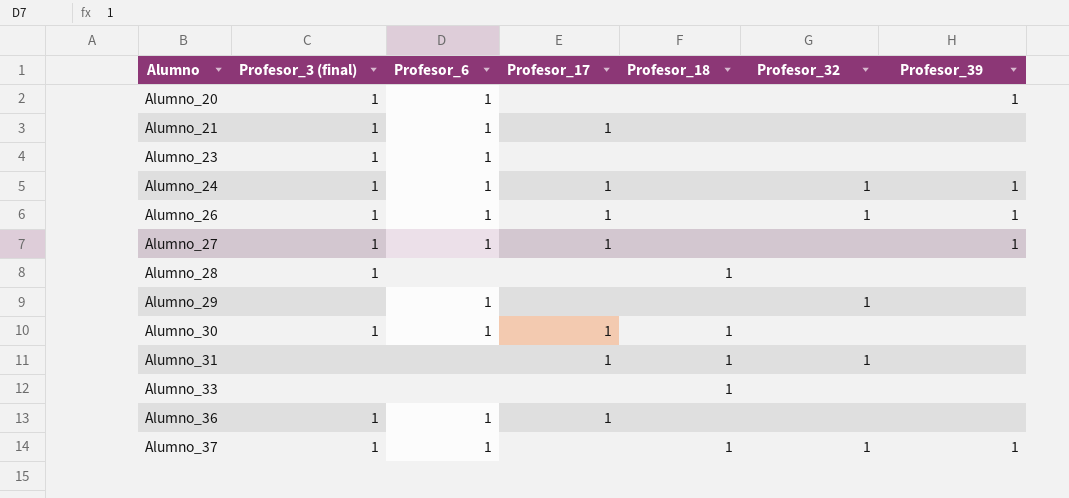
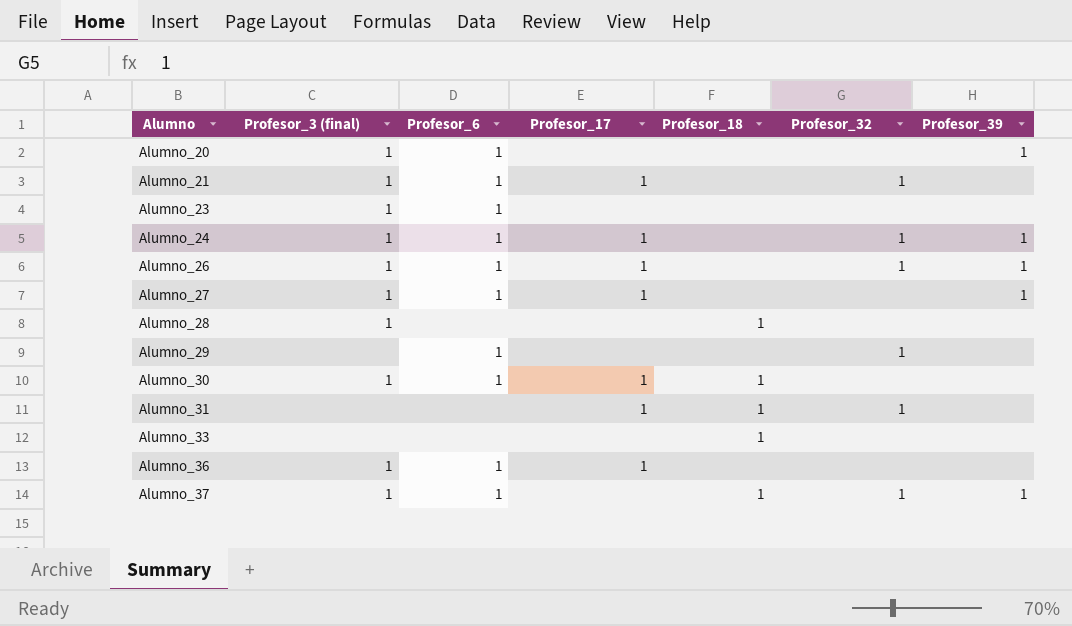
Alumno_21 | Profesor_32: none -> 1

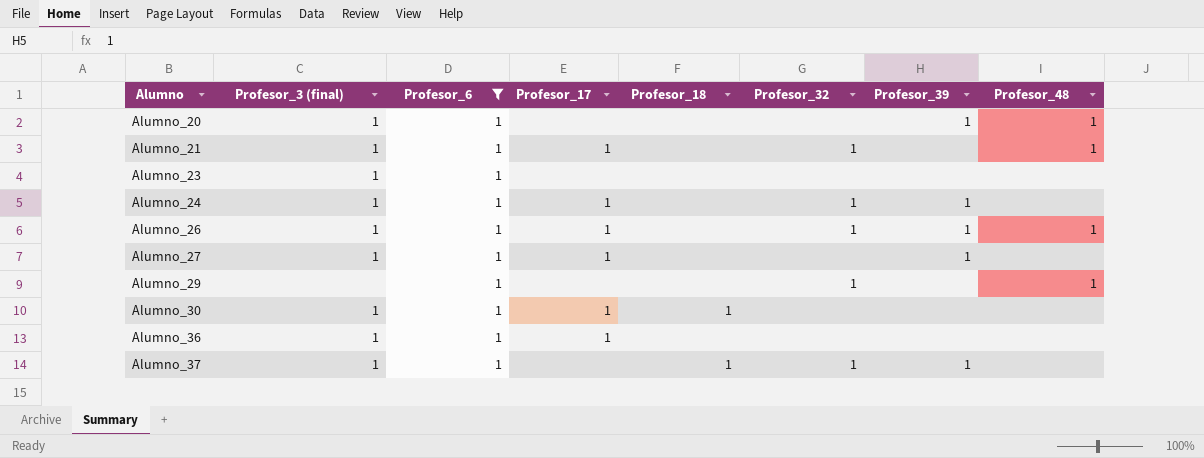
filter: none -> Profesor_6 = 1
column Profesor_48 | position: none -> 8

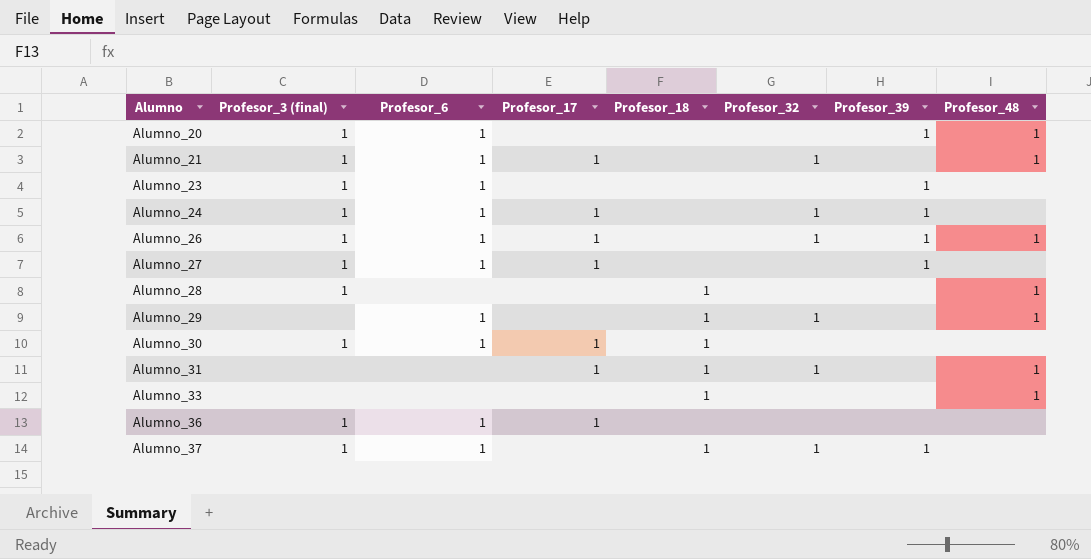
filter: Profesor_6 = 1 -> none
Alumno_23 | Profesor_39: none -> 1
Alumno_29 | Profesor_18: none -> 1

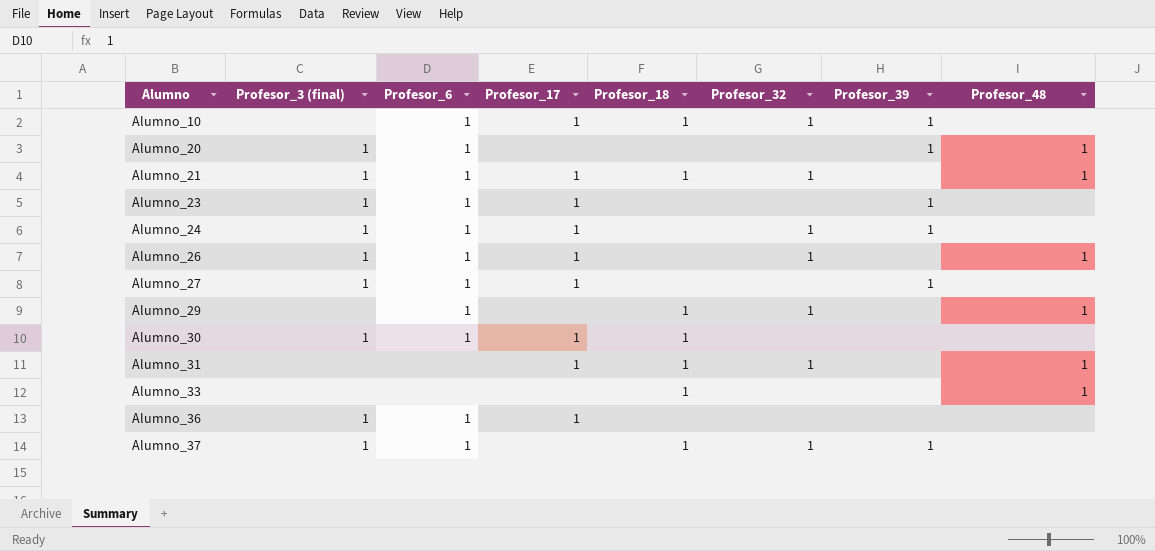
row Alumno_28: 1 | none | none | 1 | none | none | 1 -> none
row Alumno_10: none -> none | 1 | 1 | 1 | 1 | 1 | none
Alumno_21 | Profesor_18: none -> 1
Alumno_23 | Profesor_17: none -> 1
Alumno_26 | Profesor_39: 1 -> none

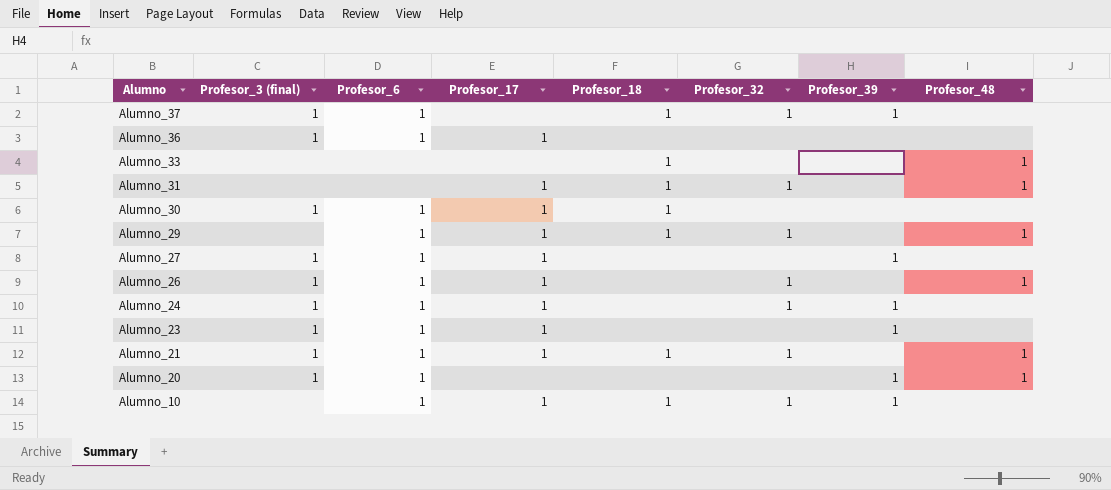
row order: Alumno ascending -> Alumno descending
Alumno_29 | Profesor_17: none -> 1

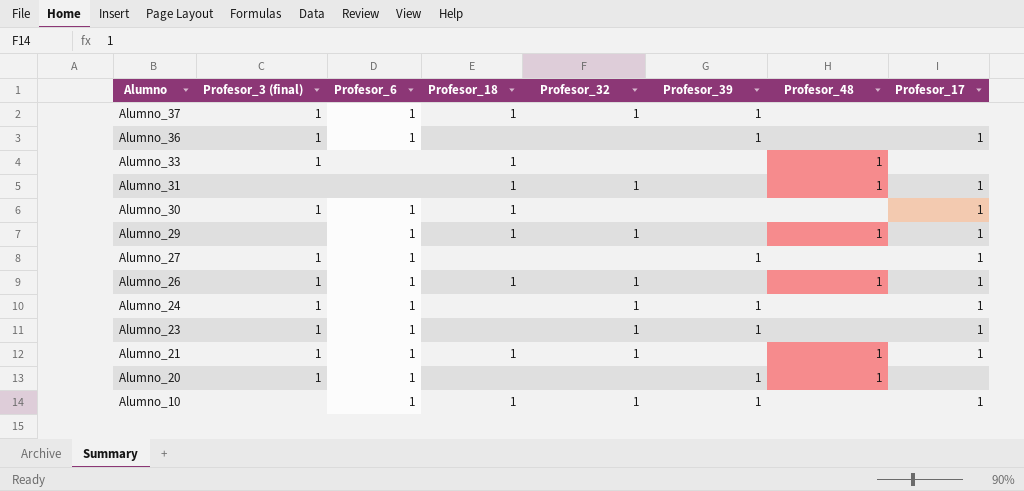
column Profesor_17 | position: 4 -> 8
Alumno_36 | Profesor_39: none -> 1
Alumno_33 | Profesor_3 (final): none -> 1
Alumno_26 | Profesor_18: none -> 1
Alumno_23 | Profesor_32: none -> 1

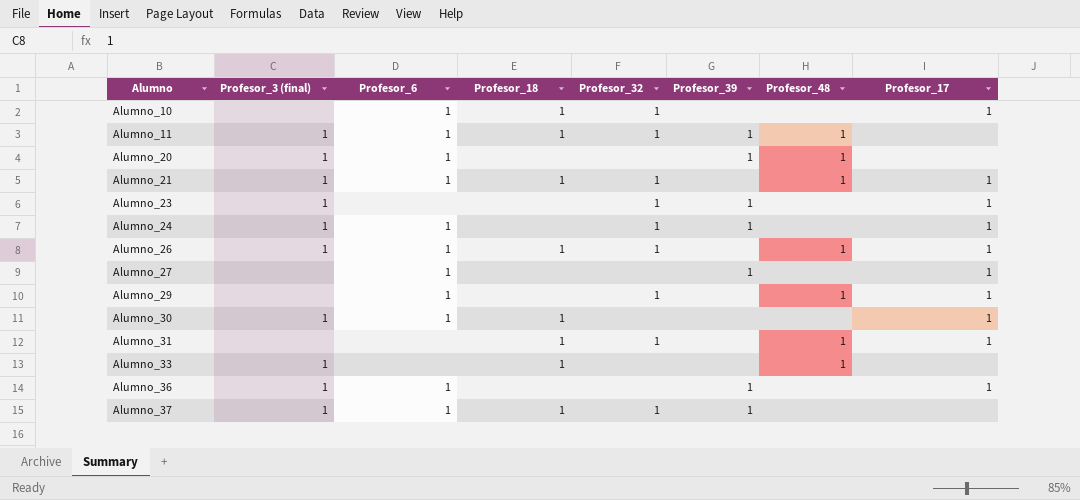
row order: Alumno descending -> Alumno ascending
Alumno_10 | Profesor_39: 1 -> none
row Alumno_11: none -> 1 | 1 | 1 | 1 | 1 | 1 | none
Alumno_23 | Profesor_6: 1 -> none
Alumno_27 | Profesor_3 (final): 1 -> none
Alumno_29 | Profesor_18: 1 -> none

